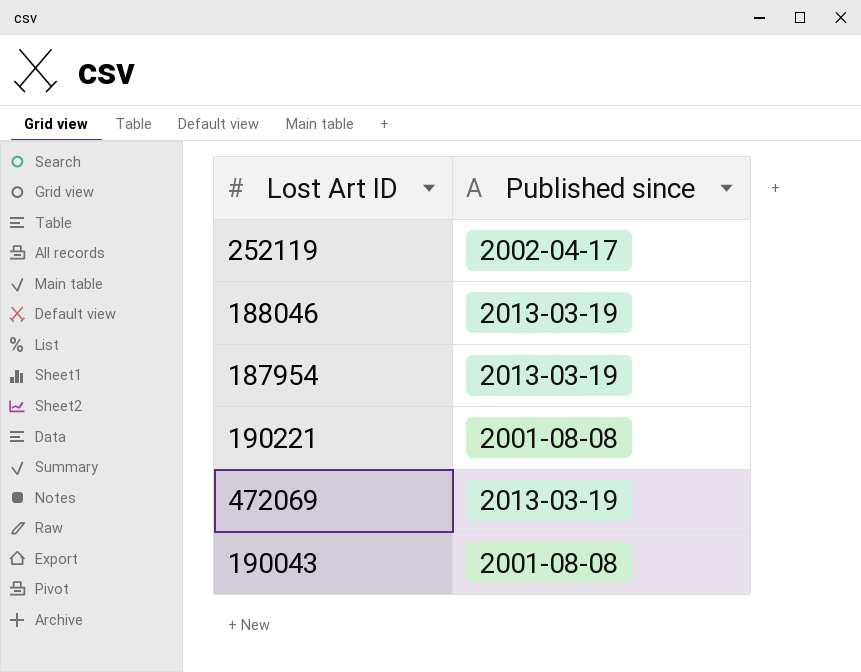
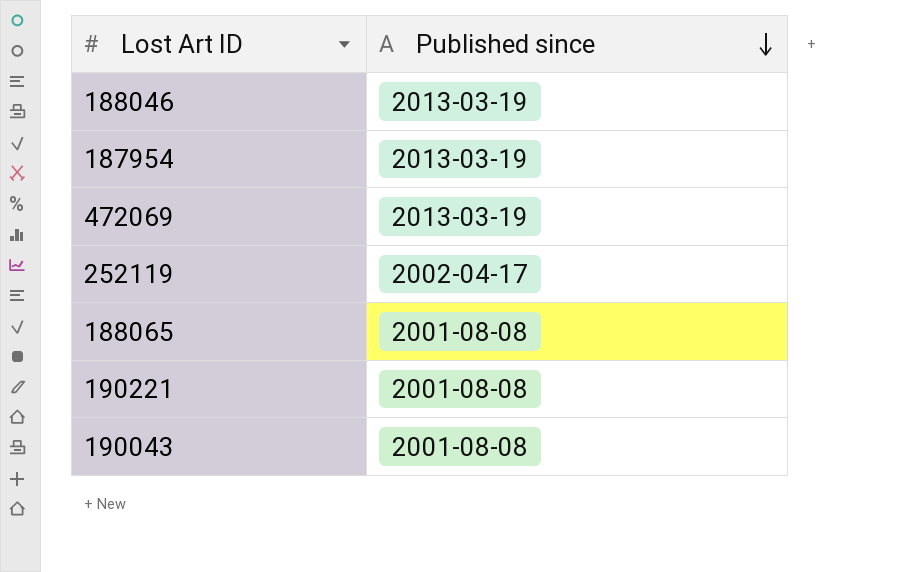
row order: none -> Published since descending
row 188065: none -> 2001-08-08

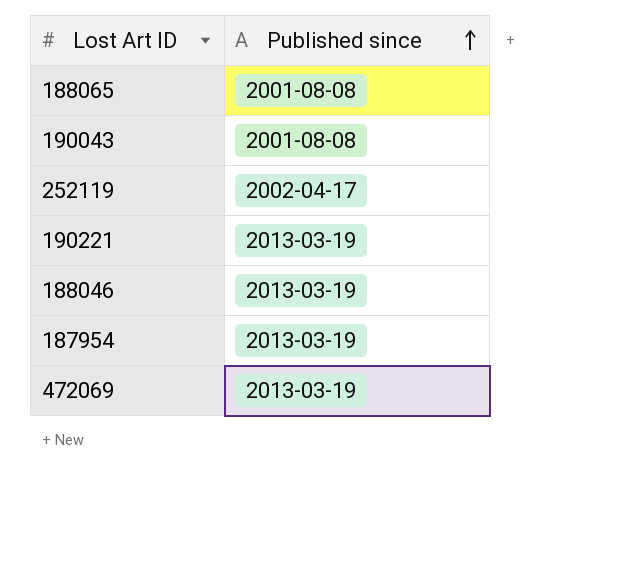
row order: Published since descending -> Published since ascending
190221 | Published since: 2001-08-08 -> 2013-03-19

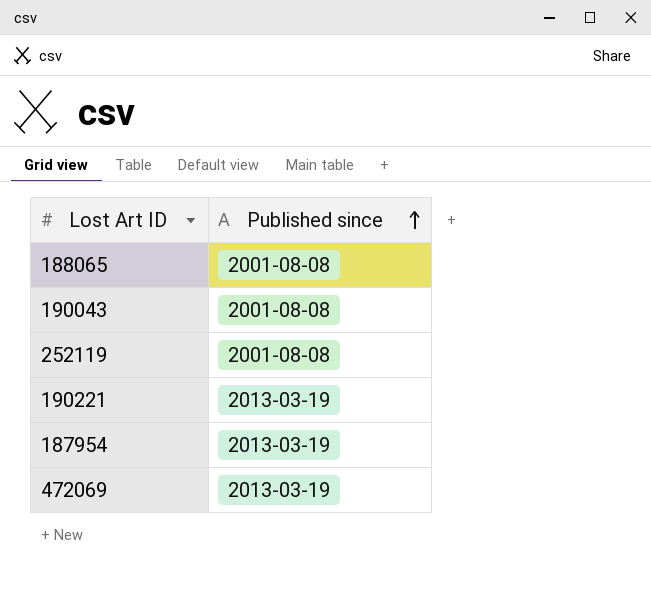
row 188046: 2013-03-19 -> none
252119 | Published since: 2002-04-17 -> 2001-08-08

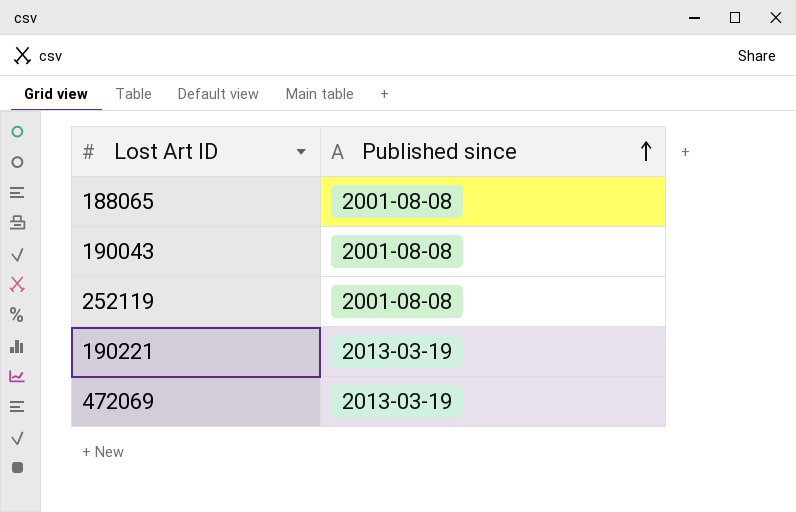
row 187954: 2013-03-19 -> none

